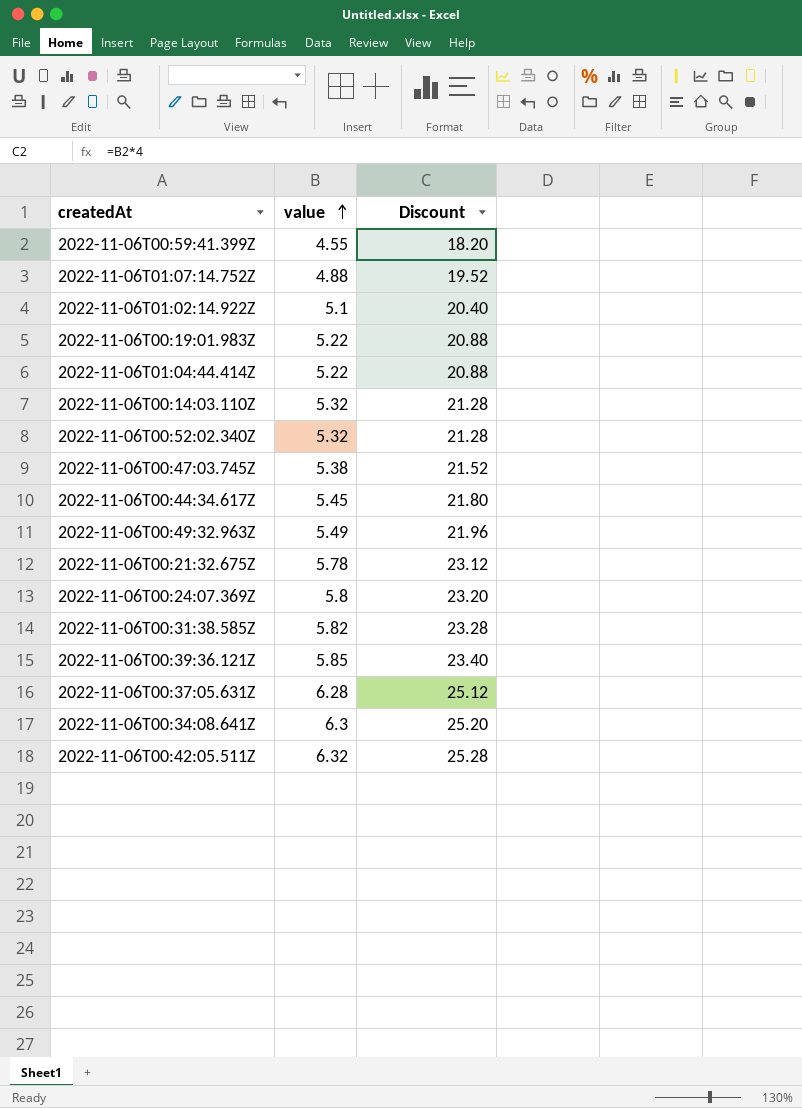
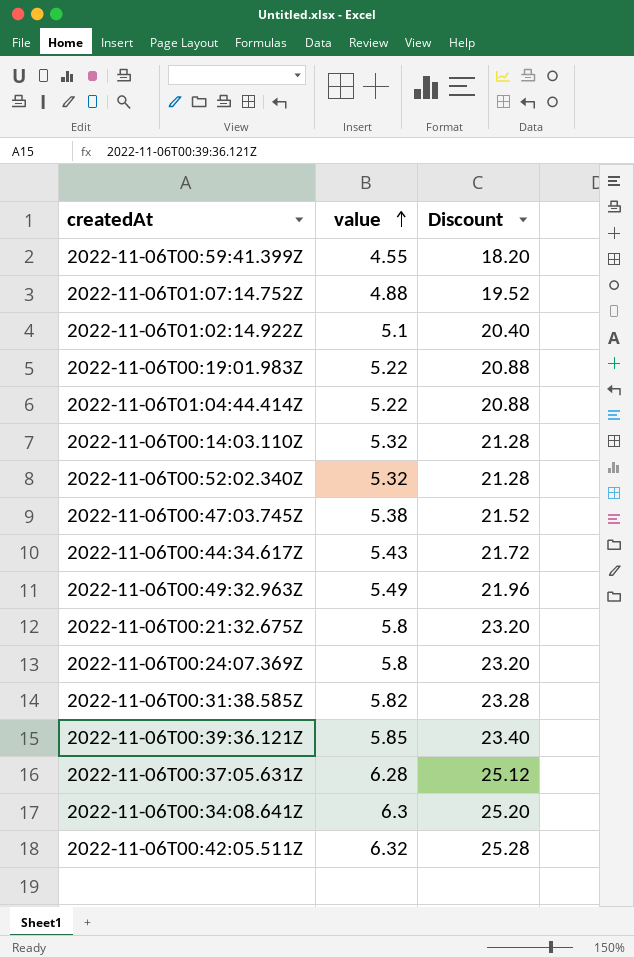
2022-11-06T00:44:34.617Z | value: 5.45 -> 5.43
2022-11-06T00:44:34.617Z | Discount: 21.80 -> 21.72
2022-11-06T00:21:32.675Z | value: 5.78 -> 5.8
2022-11-06T00:21:32.675Z | Discount: 23.12 -> 23.20

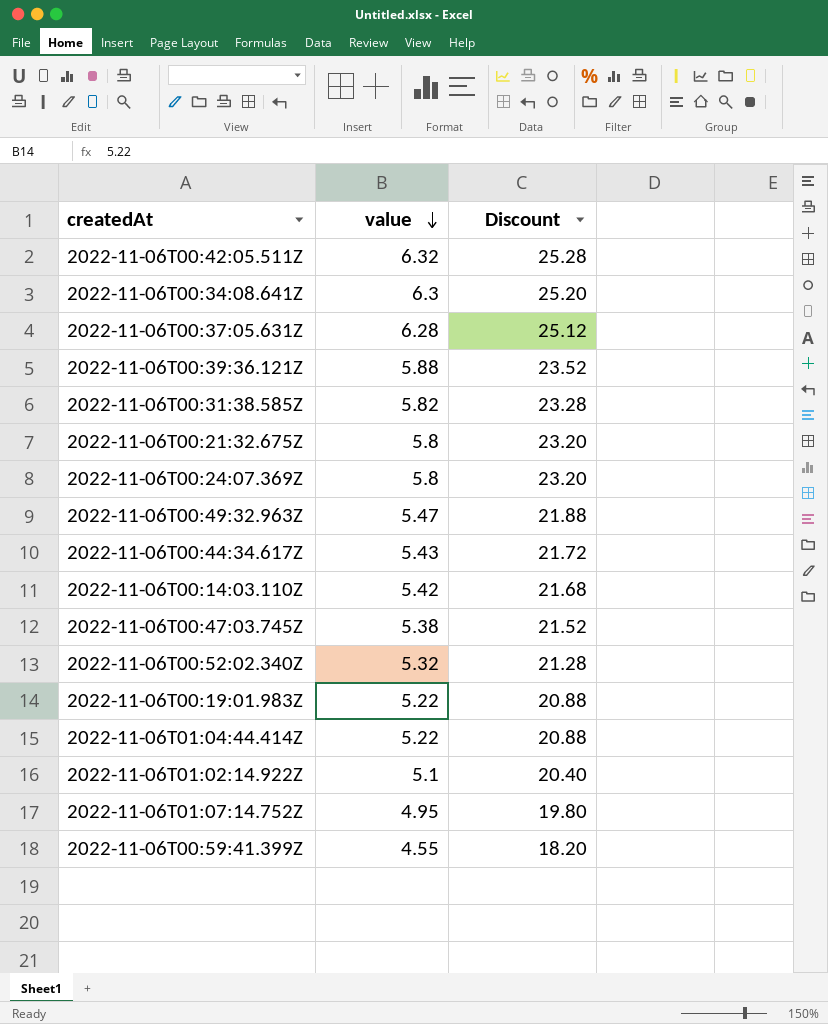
row order: value ascending -> value descending
2022-11-06T00:39:36.121Z | value: 5.85 -> 5.88
2022-11-06T00:39:36.121Z | Discount: 23.40 -> 23.52
2022-11-06T00:49:32.963Z | value: 5.49 -> 5.47
2022-11-06T00:49:32.963Z | Discount: 21.96 -> 21.88
2022-11-06T00:14:03.110Z | value: 5.32 -> 5.42
2022-11-06T00:14:03.110Z | Discount: 21.28 -> 21.68
2022-11-06T01:07:14.752Z | value: 4.88 -> 4.95
2022-11-06T01:07:14.752Z | Discount: 19.52 -> 19.80

